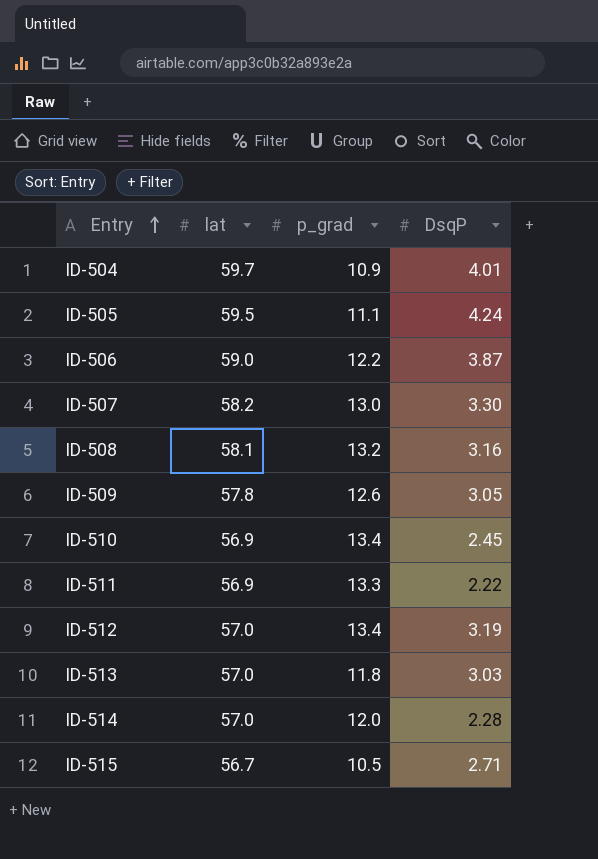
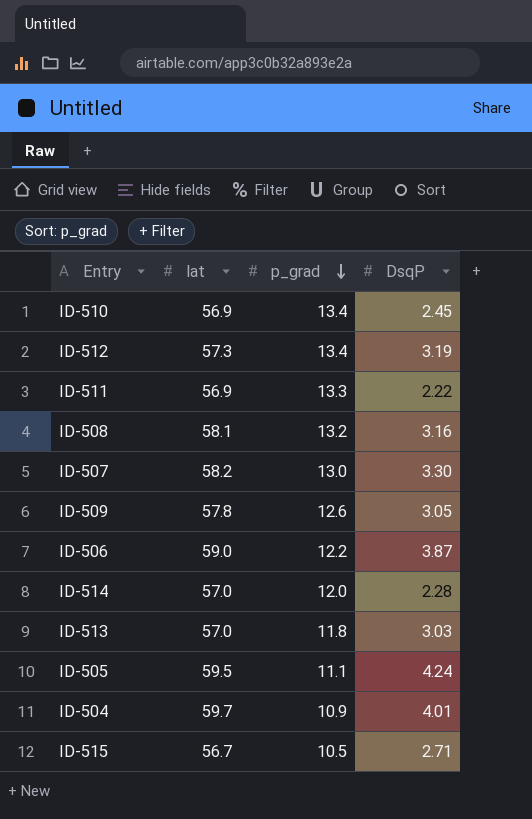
row order: Entry ascending -> p_grad descending
ID-512 | lat: 57.0 -> 57.3

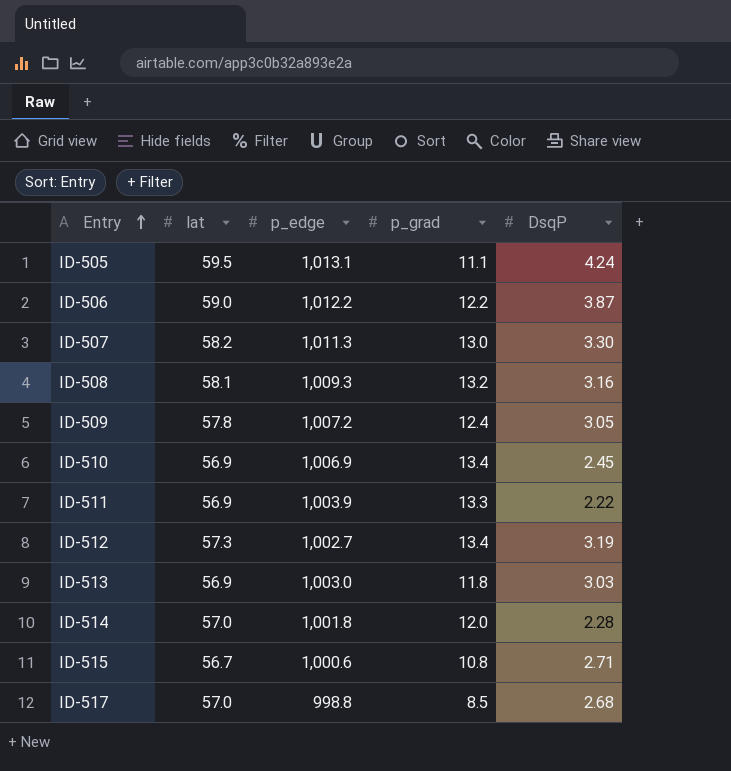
row order: p_grad descending -> Entry ascending
column p_edge | position: none -> 3
row ID-504: 59.7 | 10.9 | 4.01 -> none
ID-509 | p_grad: 12.6 -> 12.4
ID-513 | lat: 57.0 -> 56.9
ID-515 | p_grad: 10.5 -> 10.8
row ID-517: none -> 57.0 | 998.8 | 8.5 | 2.68

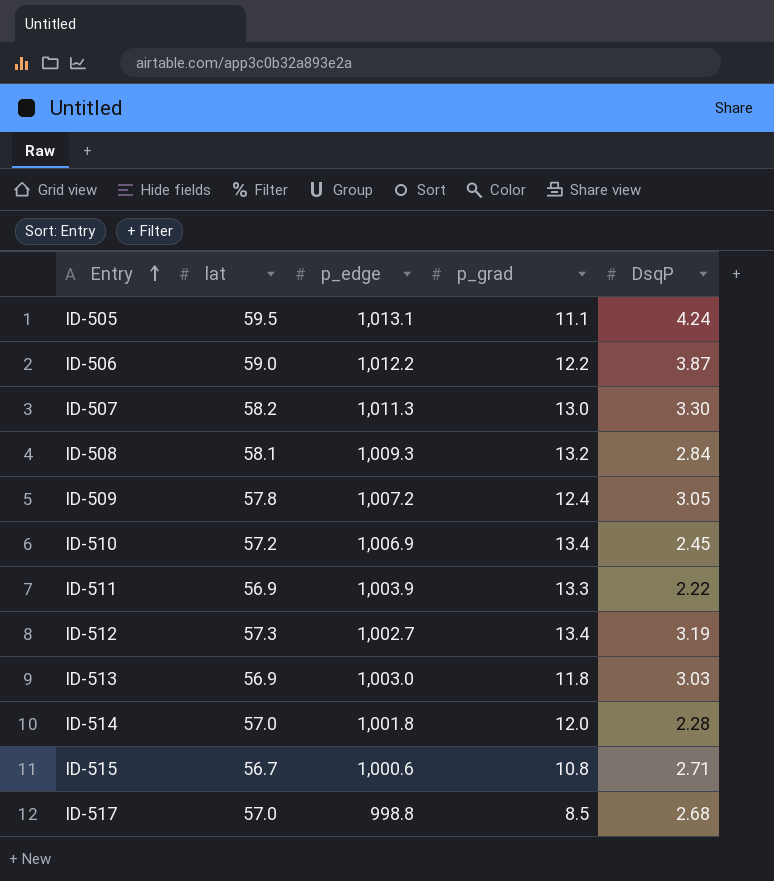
ID-508 | DsqP: 3.16 -> 2.84
ID-510 | lat: 56.9 -> 57.2

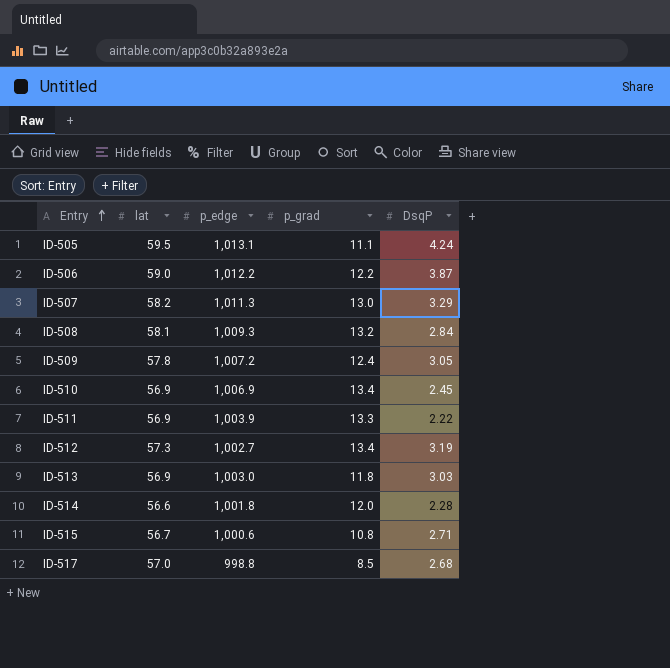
ID-507 | DsqP: 3.30 -> 3.29
ID-510 | lat: 57.2 -> 56.9
ID-514 | lat: 57.0 -> 56.6

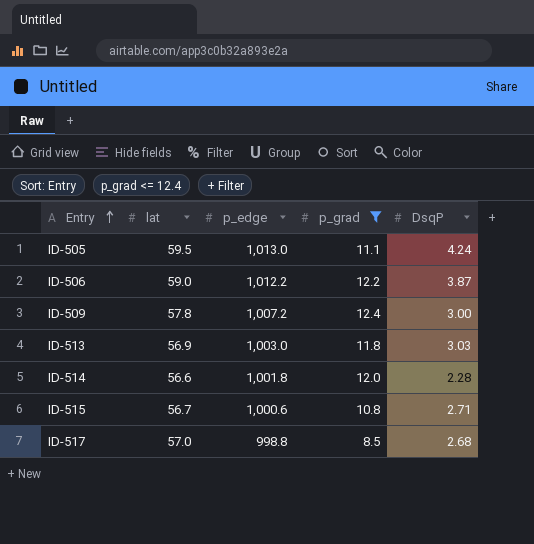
filter: none -> p_grad <= 12.4
ID-505 | p_edge: 1,013.1 -> 1,013.0
ID-509 | DsqP: 3.05 -> 3.00

